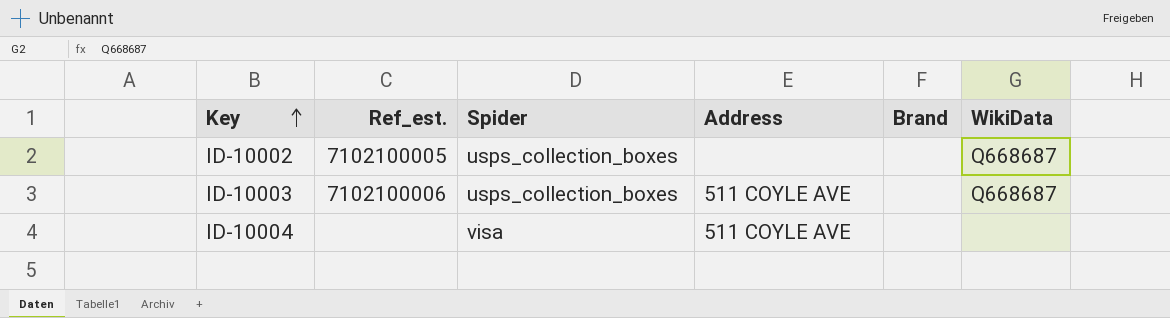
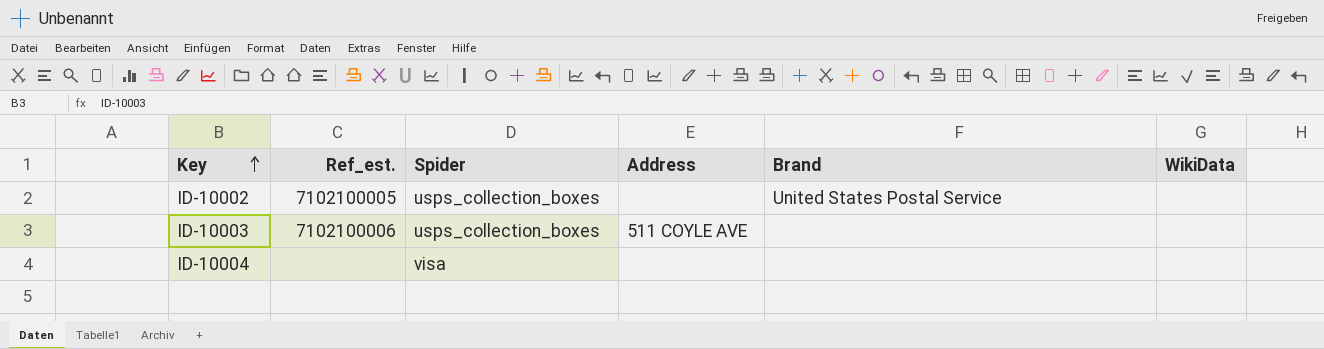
ID-10002 | Brand: none -> United States Postal Service
ID-10002 | WikiData: Q668687 -> none
ID-10003 | WikiData: Q668687 -> none
ID-10004 | Address: 511 COYLE AVE -> none

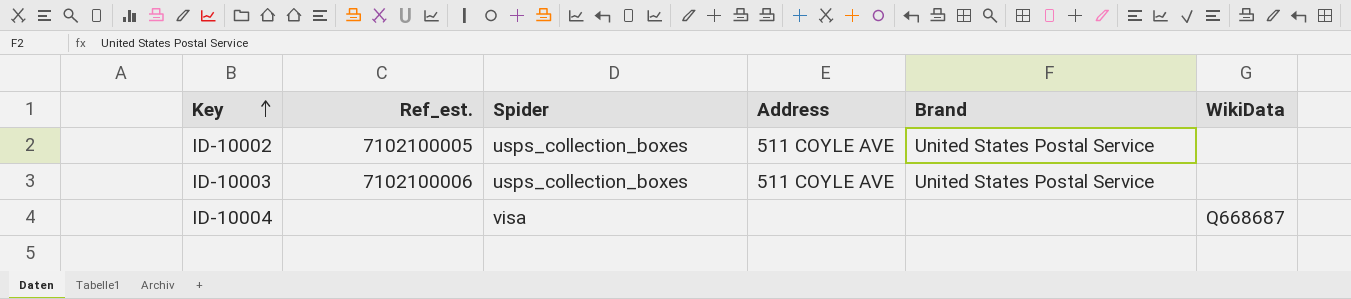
ID-10002 | Address: none -> 511 COYLE AVE
ID-10003 | Brand: none -> United States Postal Service
ID-10004 | WikiData: none -> Q668687

